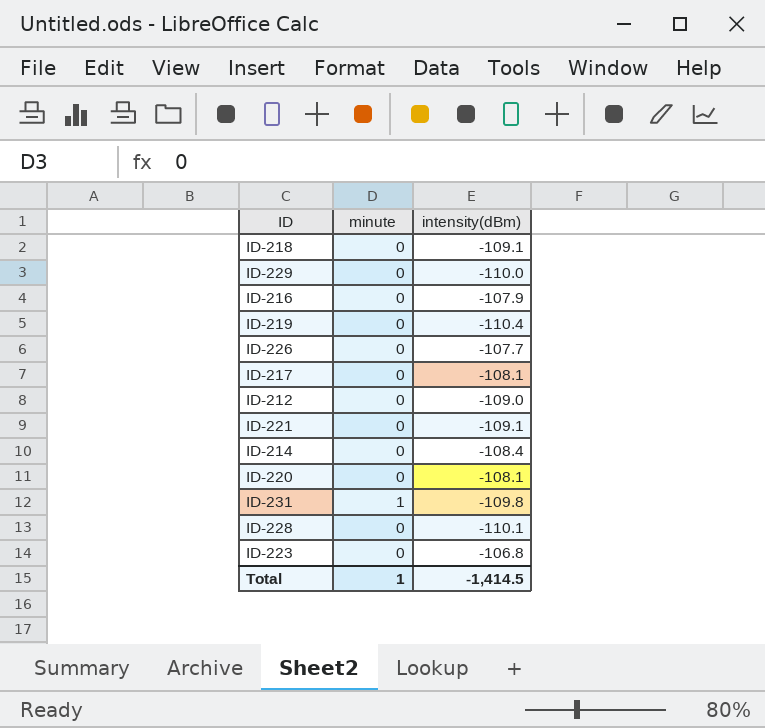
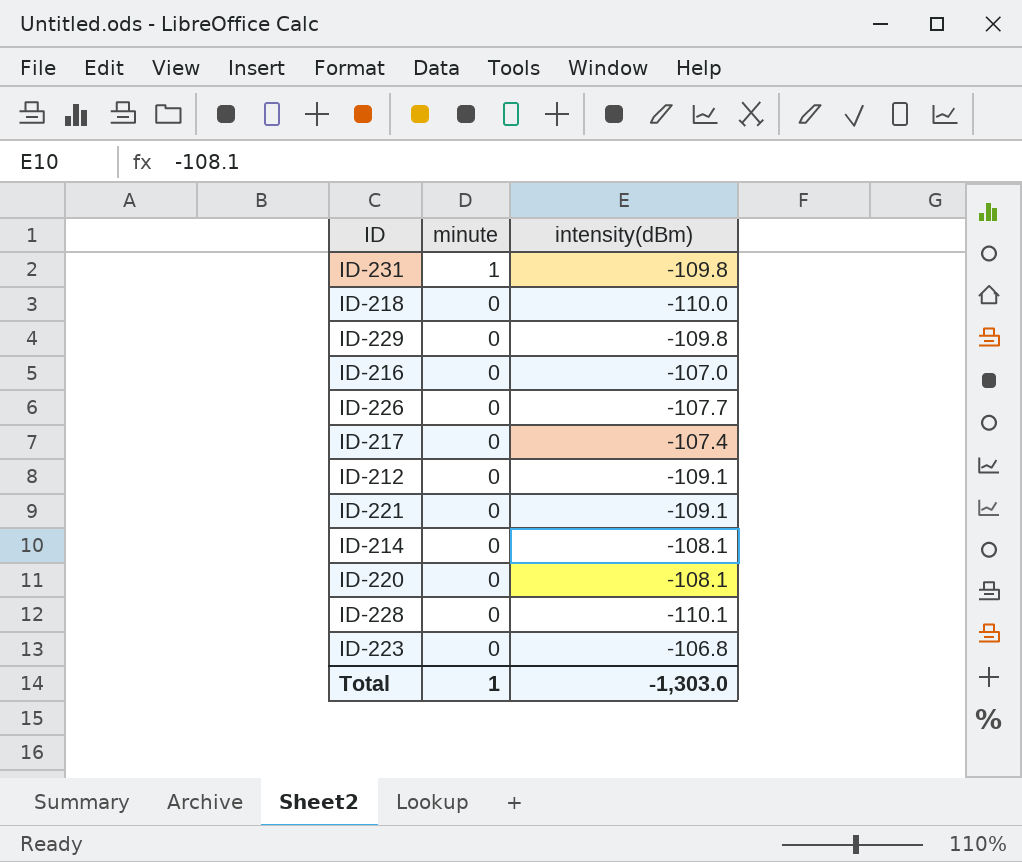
row order: none -> minute descending
row ID-219: 0 | -110.4 -> none
ID-218 | intensity(dBm): -109.1 -> -110.0
ID-229 | intensity(dBm): -110.0 -> -109.8
ID-216 | intensity(dBm): -107.9 -> -107.0
ID-217 | intensity(dBm): -108.1 -> -107.4
ID-212 | intensity(dBm): -109.0 -> -109.1
ID-214 | intensity(dBm): -108.4 -> -108.1
Total | intensity(dBm): -1,414.5 -> -1,303.0

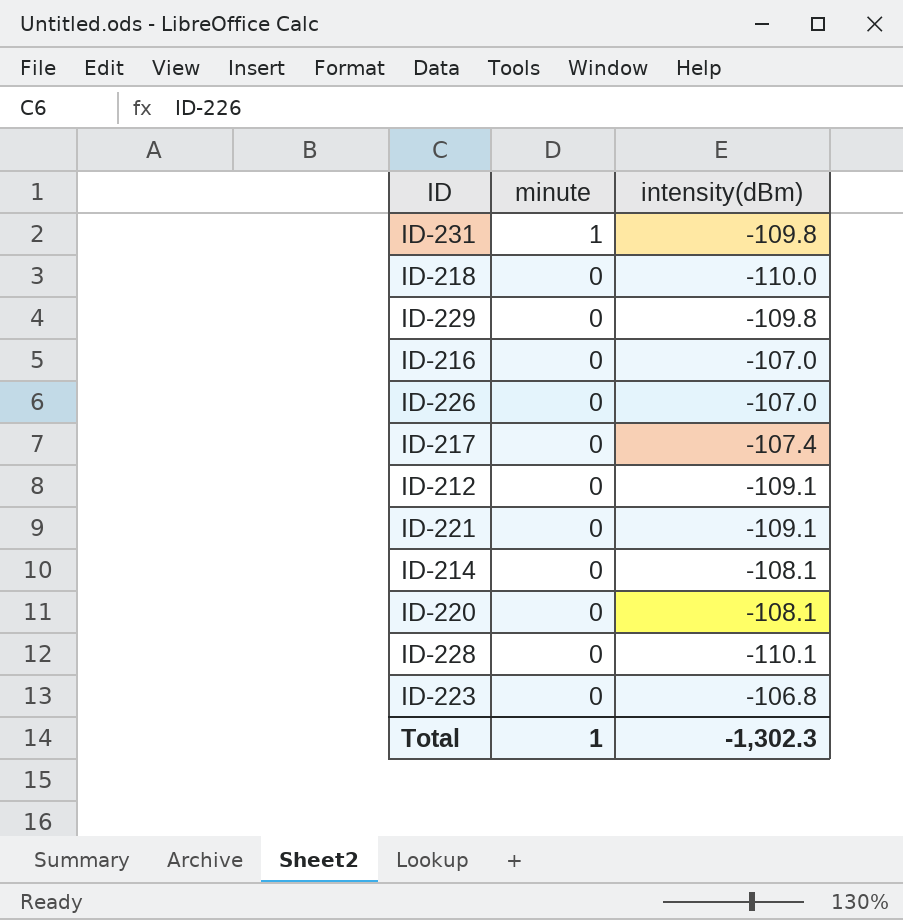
ID-226 | intensity(dBm): -107.7 -> -107.0
Total | intensity(dBm): -1,303.0 -> -1,302.3

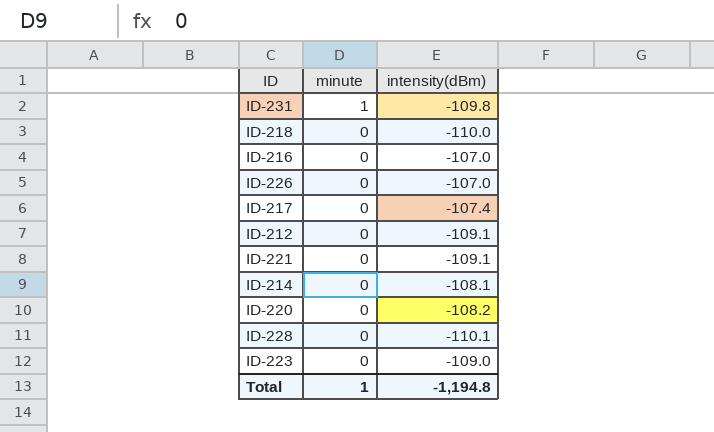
row ID-229: 0 | -109.8 -> none
ID-220 | intensity(dBm): -108.1 -> -108.2
ID-223 | intensity(dBm): -106.8 -> -109.0
Total | intensity(dBm): -1,302.3 -> -1,194.8

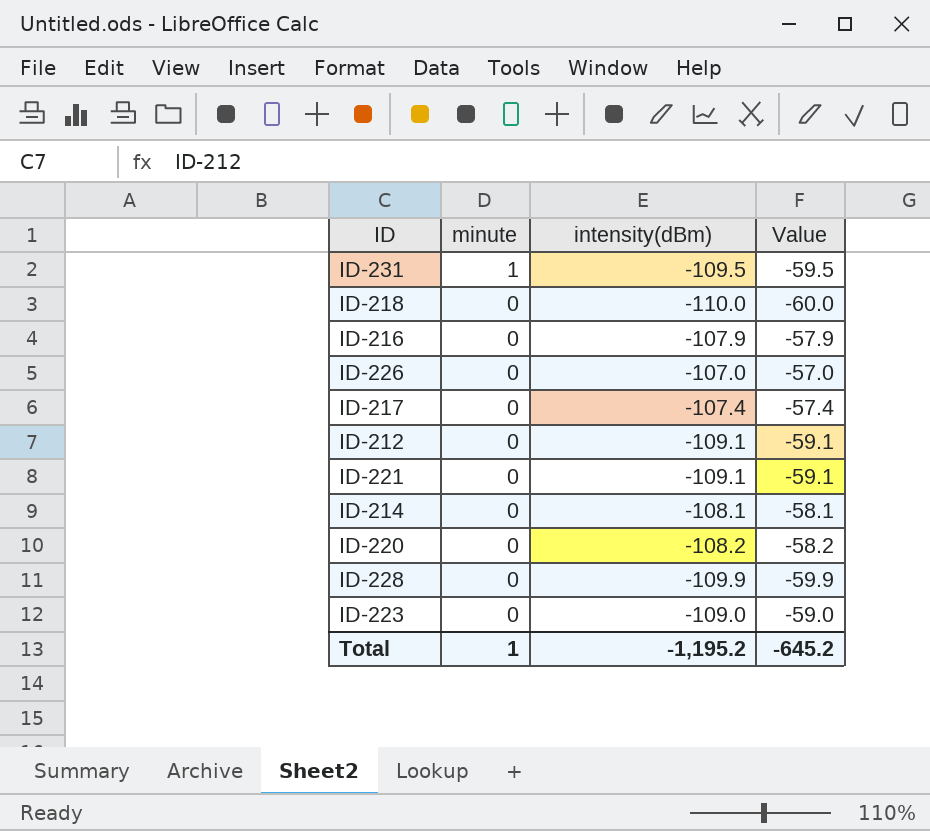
column Value | formula: none -> [intensity(dBm)] + 50
ID-231 | intensity(dBm): -109.8 -> -109.5
ID-216 | intensity(dBm): -107.0 -> -107.9
ID-228 | intensity(dBm): -110.1 -> -109.9
Total | intensity(dBm): -1,194.8 -> -1,195.2

